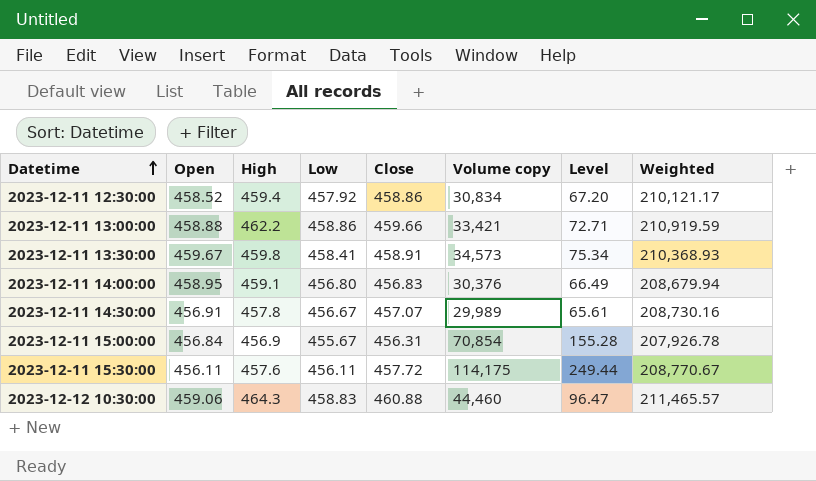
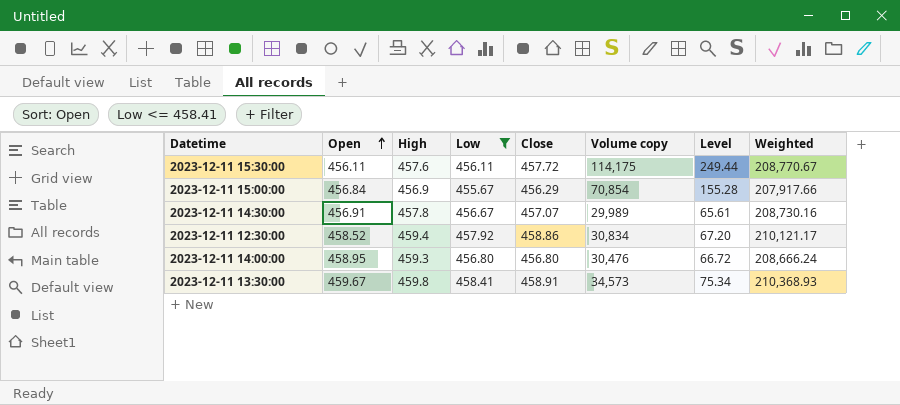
filter: none -> Low <= 458.41
row order: Datetime ascending -> Open ascending
2023-12-11 15:00:00 | Close: 456.31 -> 456.29
2023-12-11 15:00:00 | Weighted: 207,926.78 -> 207,917.66
2023-12-11 14:00:00 | High: 459.1 -> 459.3
2023-12-11 14:00:00 | Close: 456.83 -> 456.80
2023-12-11 14:00:00 | Volume copy: 30,376 -> 30,476
2023-12-11 14:00:00 | Level: 66.49 -> 66.72
2023-12-11 14:00:00 | Weighted: 208,679.94 -> 208,666.24

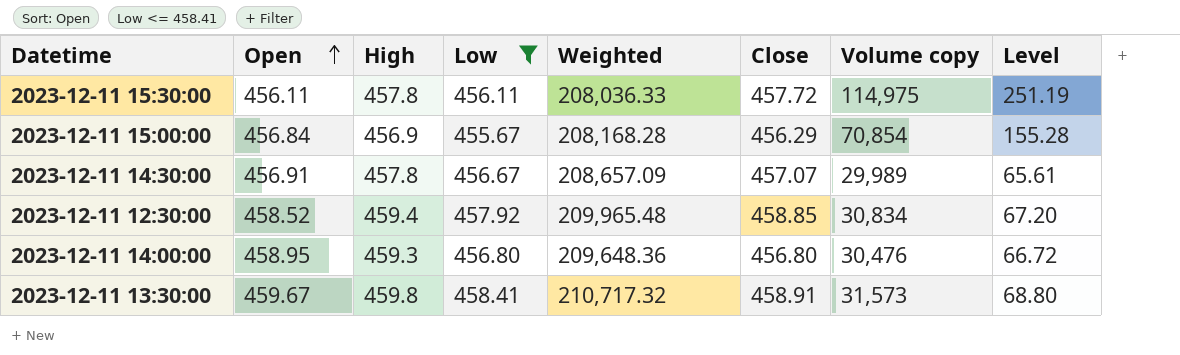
column Weighted | formula: [Low] * [Close] -> [Open] * [Low]
column Weighted | position: 8 -> 5
2023-12-11 15:30:00 | High: 457.6 -> 457.8
2023-12-11 15:30:00 | Volume copy: 114,175 -> 114,975
2023-12-11 15:30:00 | Level: 249.44 -> 251.19
2023-12-11 12:30:00 | Close: 458.86 -> 458.85
2023-12-11 13:30:00 | Volume copy: 34,573 -> 31,573
2023-12-11 13:30:00 | Level: 75.34 -> 68.80

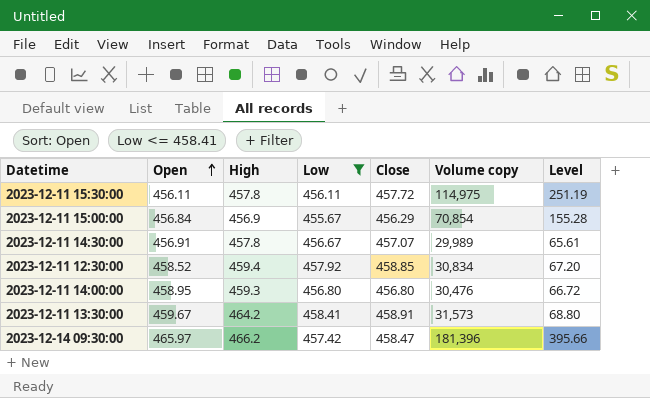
column Weighted | formula: [Open] * [Low] -> none
2023-12-11 13:30:00 | High: 459.8 -> 464.2
row 2023-12-14 09:30:00: none -> 465.97 | 466.2 | 457.42 | 458.47 | 181,396 | 395.66

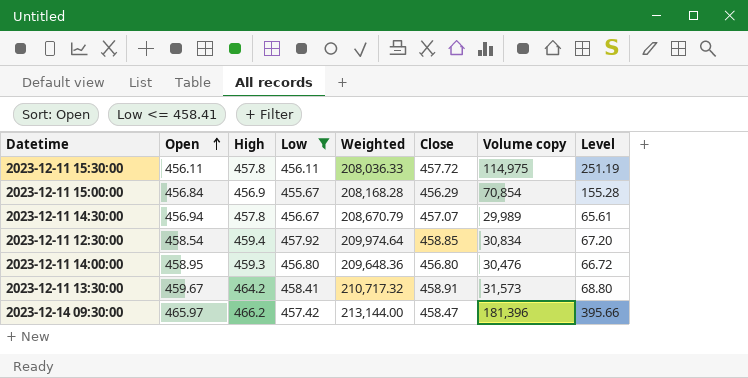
column Weighted | formula: none -> [Open] * [Low]
2023-12-11 14:30:00 | Open: 456.91 -> 456.94
2023-12-11 12:30:00 | Open: 458.52 -> 458.54

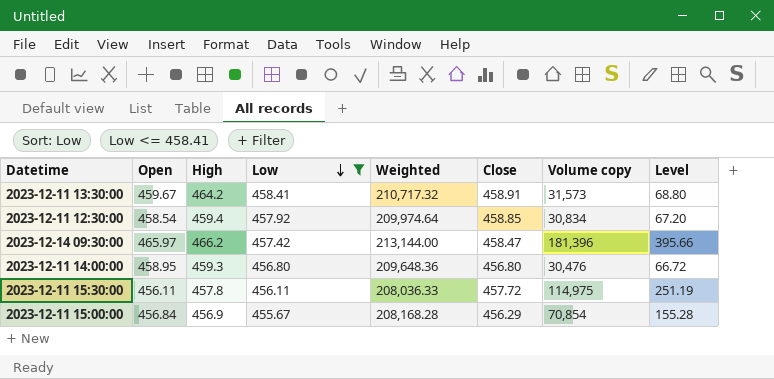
row order: Open ascending -> Low descending
row 2023-12-11 14:30:00: 456.94 | 457.8 | 456.67 | 208,670.79 | 457.07 | 29,989 | 65.61 -> none

